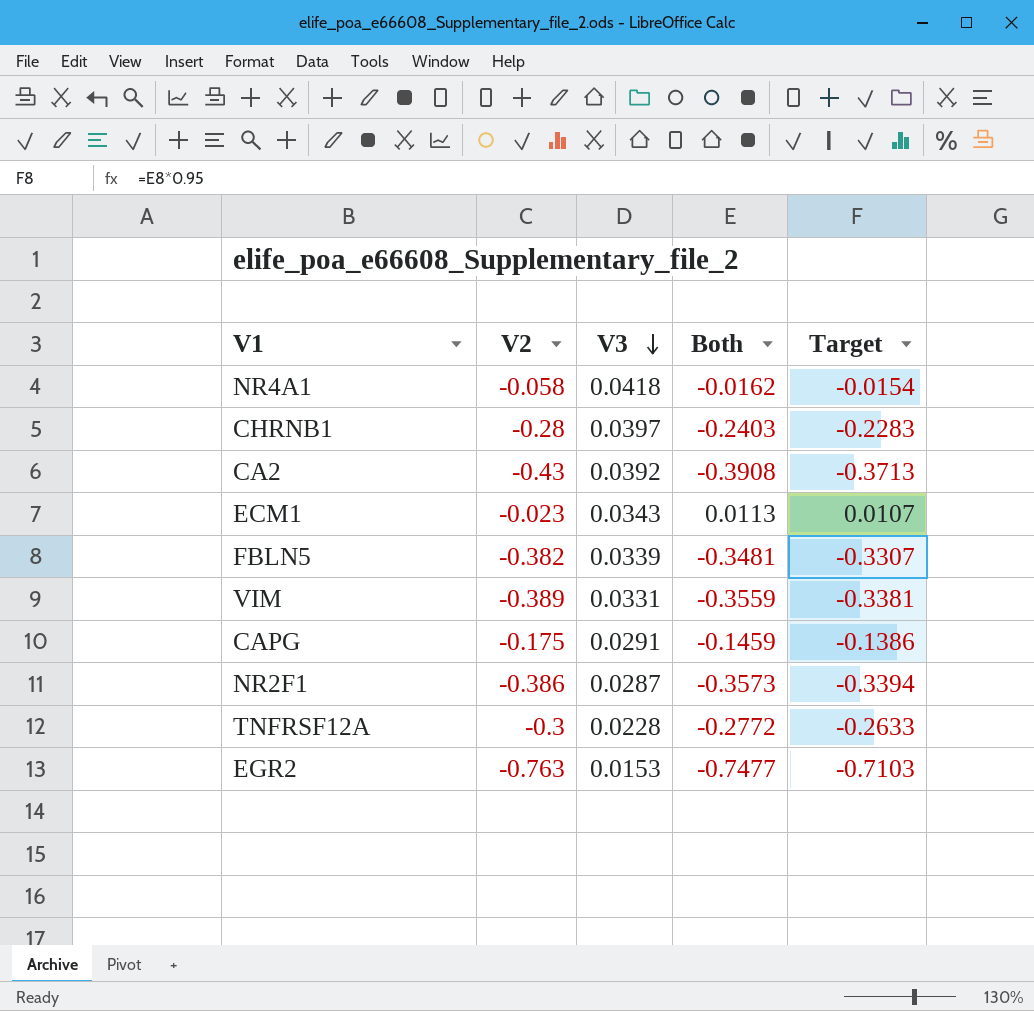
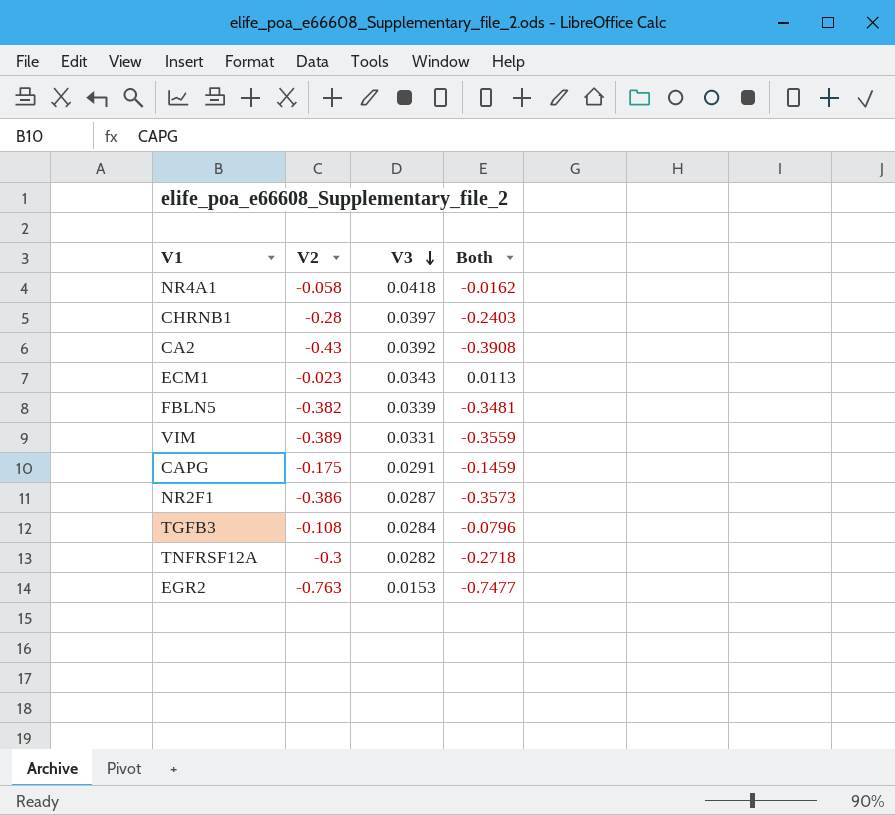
column Target | formula: [Both] * 0.95 -> none
row TGFB3: none -> -0.108 | 0.0284 | -0.0796
TNFRSF12A | V3: 0.0228 -> 0.0282
TNFRSF12A | Both: -0.2772 -> -0.2718

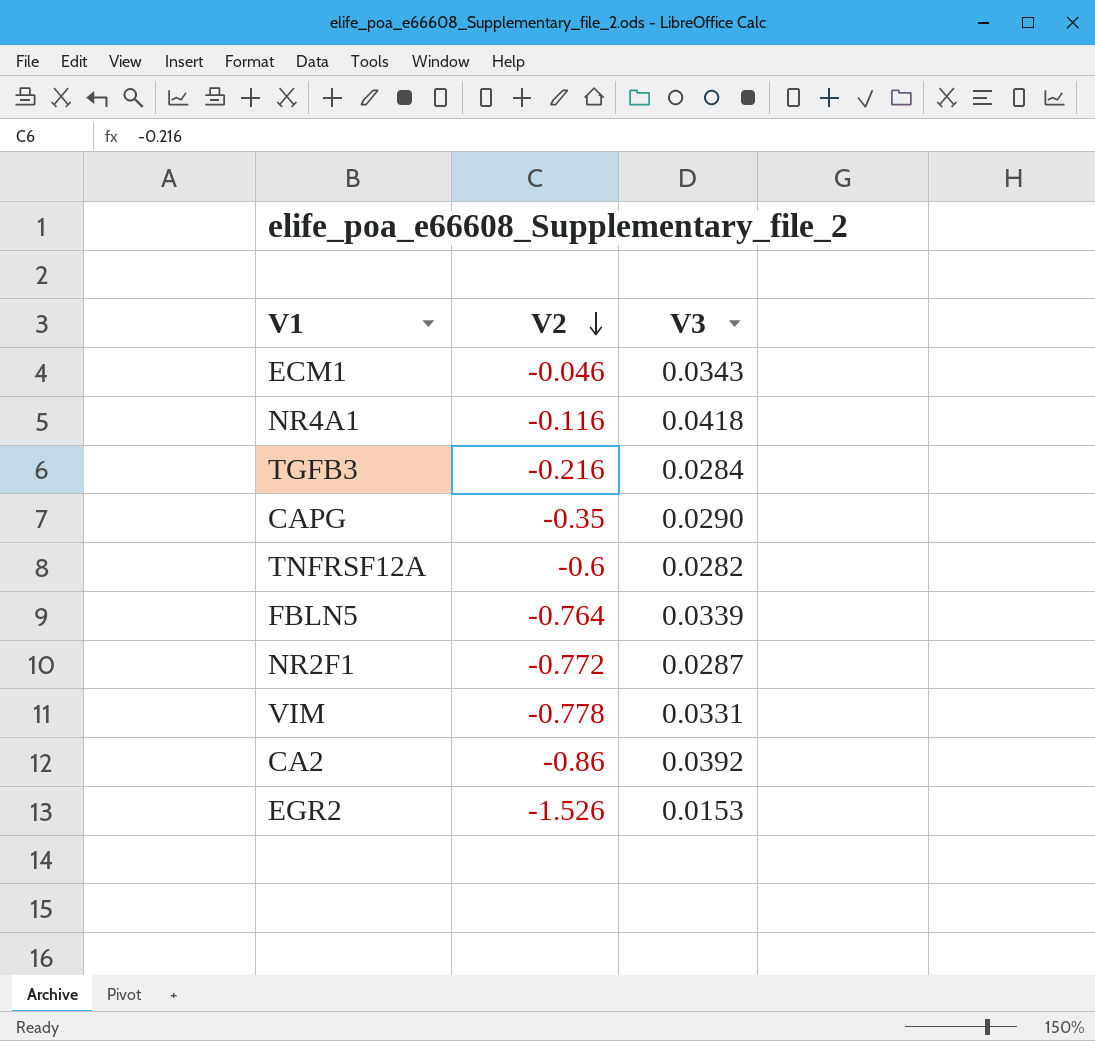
row order: V3 descending -> V2 descending
column Both | formula: [V2] + [V3] -> none
row CHRNB1: -0.28 | 0.0397 | -0.2403 -> none
ECM1 | V2: -0.023 -> -0.046
NR4A1 | V2: -0.058 -> -0.116
TGFB3 | V2: -0.108 -> -0.216
CAPG | V2: -0.175 -> -0.35
CAPG | V3: 0.0291 -> 0.0290
TNFRSF12A | V2: -0.3 -> -0.6
FBLN5 | V2: -0.382 -> -0.764
NR2F1 | V2: -0.386 -> -0.772
VIM | V2: -0.389 -> -0.778
CA2 | V2: -0.43 -> -0.86
EGR2 | V2: -0.763 -> -1.526

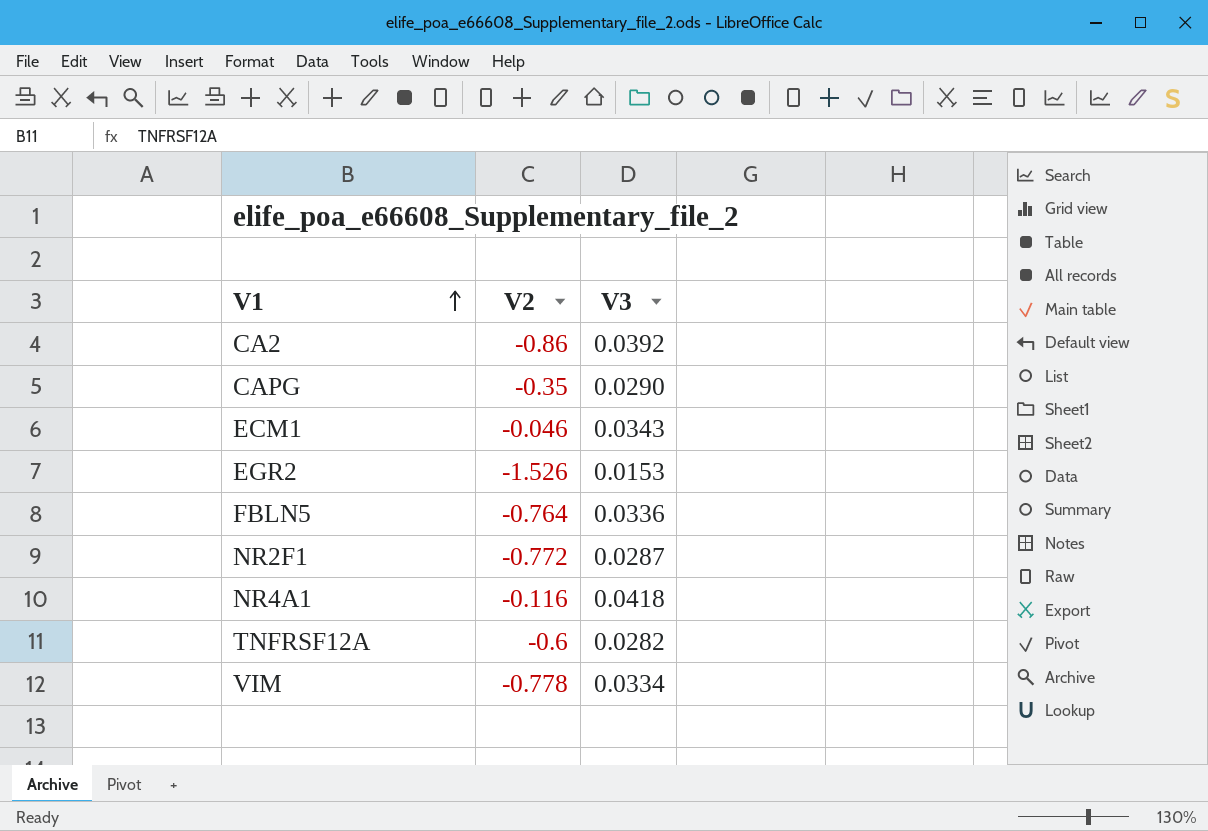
row order: V2 descending -> V1 ascending
row TGFB3: -0.216 | 0.0284 -> none
FBLN5 | V3: 0.0339 -> 0.0336
VIM | V3: 0.0331 -> 0.0334

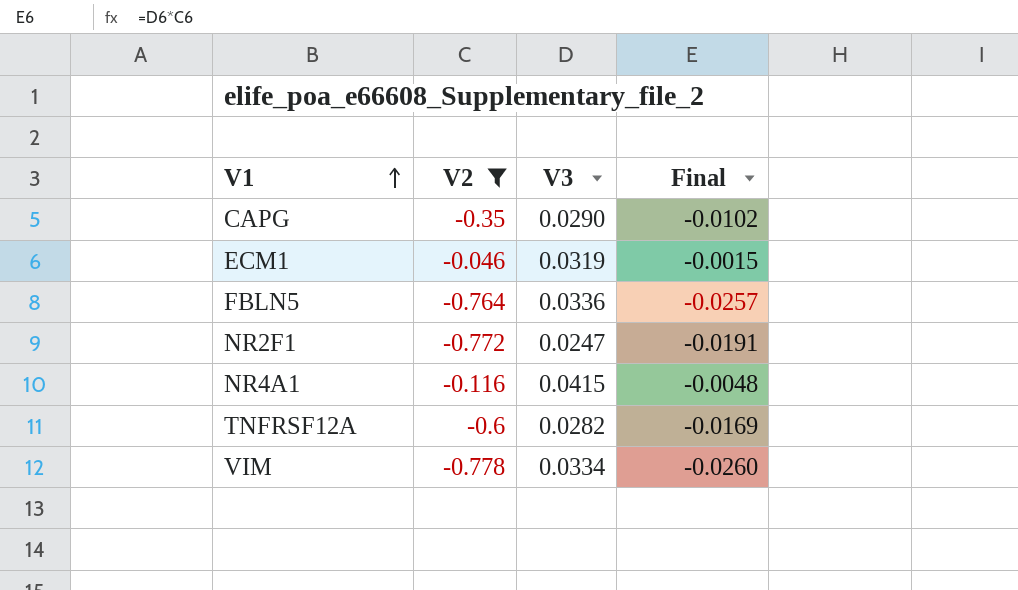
filter: none -> V2 >= -0.778
column Final | formula: none -> [V2] * [V3]
ECM1 | V3: 0.0343 -> 0.0319
NR2F1 | V3: 0.0287 -> 0.0247
NR4A1 | V3: 0.0418 -> 0.0415

